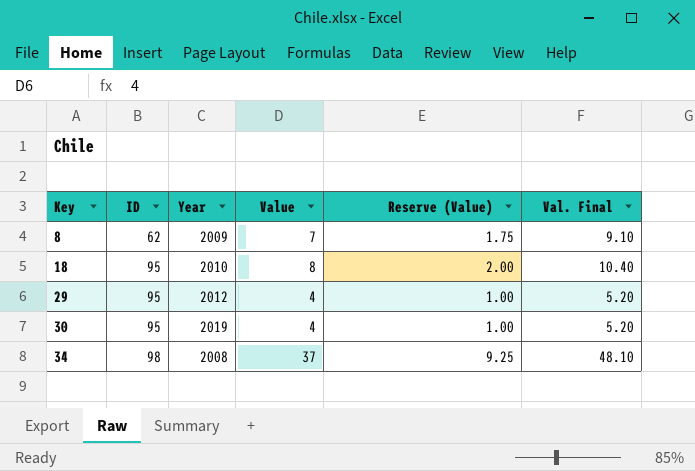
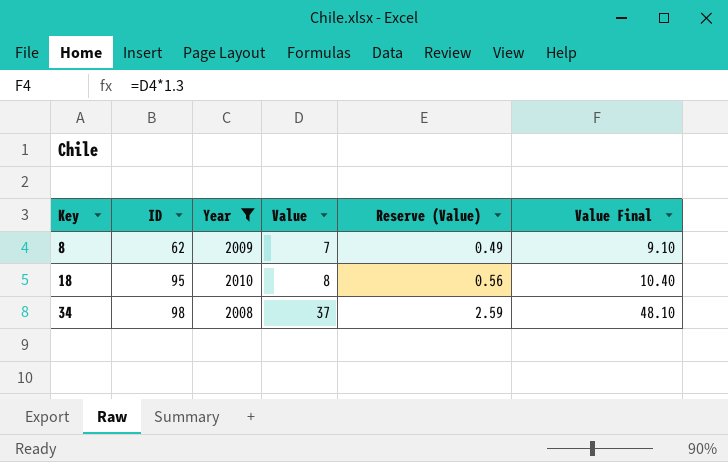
filter: none -> Year <= 2010
column Reserve (Value) | formula: [Value] * 0.25 -> [Value] * 0.07
column name: Val. Final -> Value Final

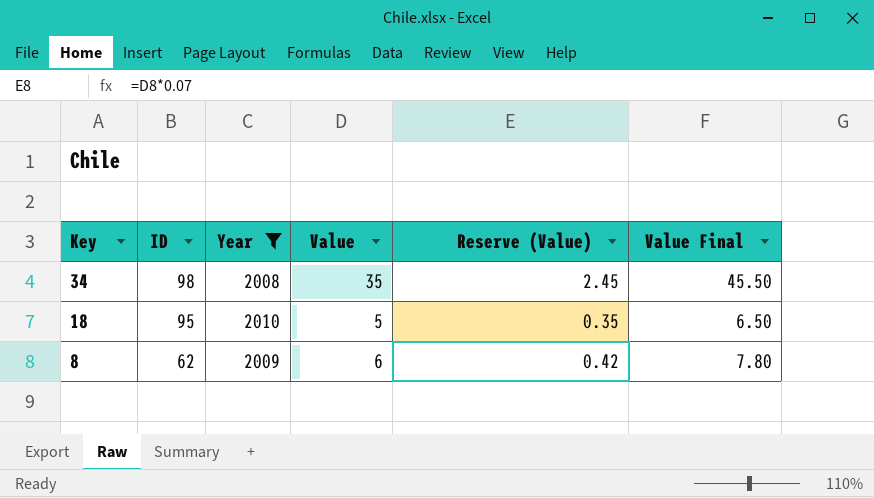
row order: Key ascending -> Key descending
34 | Value: 37 -> 35
34 | Reserve (Value): 2.59 -> 2.45
34 | Value Final: 48.10 -> 45.50
18 | Value: 8 -> 5
18 | Reserve (Value): 0.56 -> 0.35
18 | Value Final: 10.40 -> 6.50
8 | Value: 7 -> 6
8 | Reserve (Value): 0.49 -> 0.42
8 | Value Final: 9.10 -> 7.80

